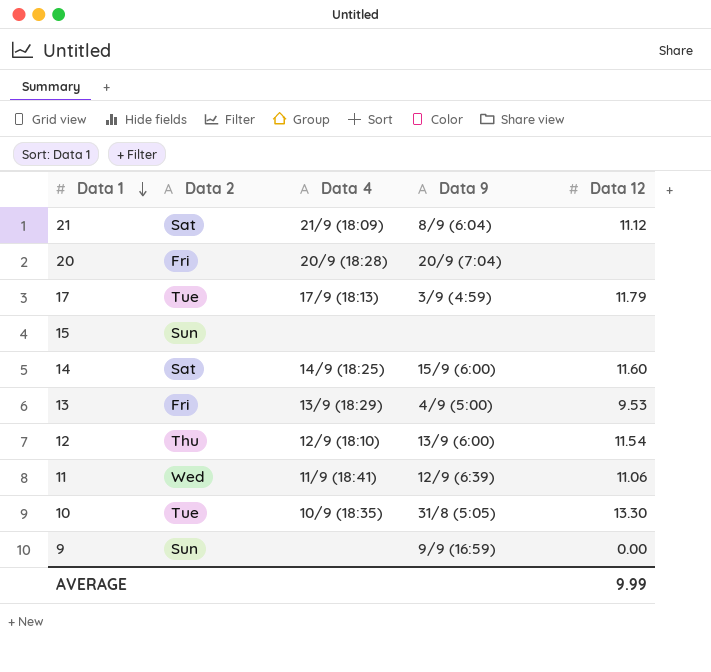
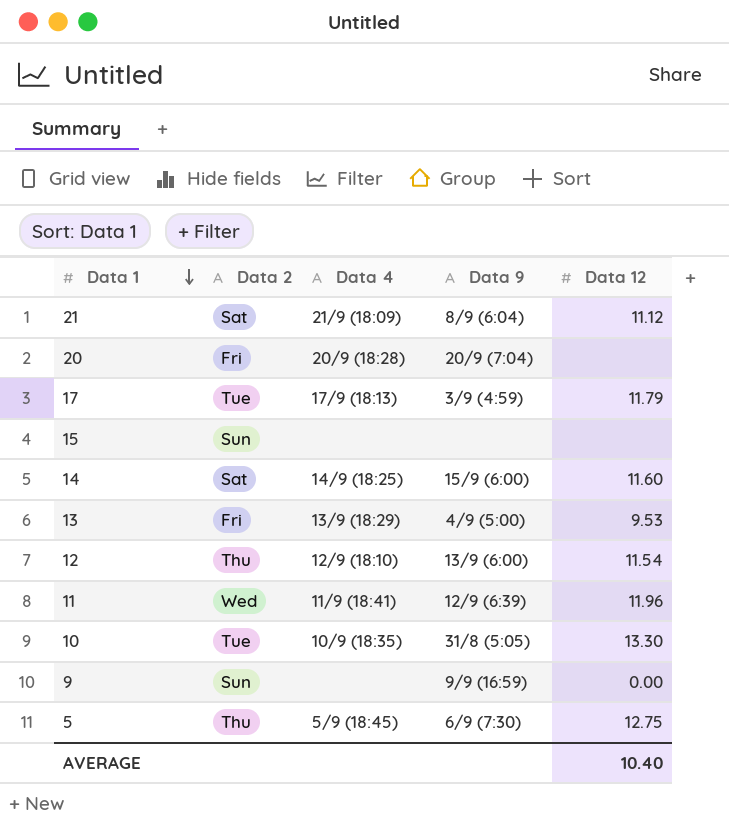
11 | Data 12: 11.06 -> 11.96
row 5: none -> Thu | 5/9 (18:45) | 6/9 (7:30) | 12.75
AVERAGE | Data 12: 9.99 -> 10.40

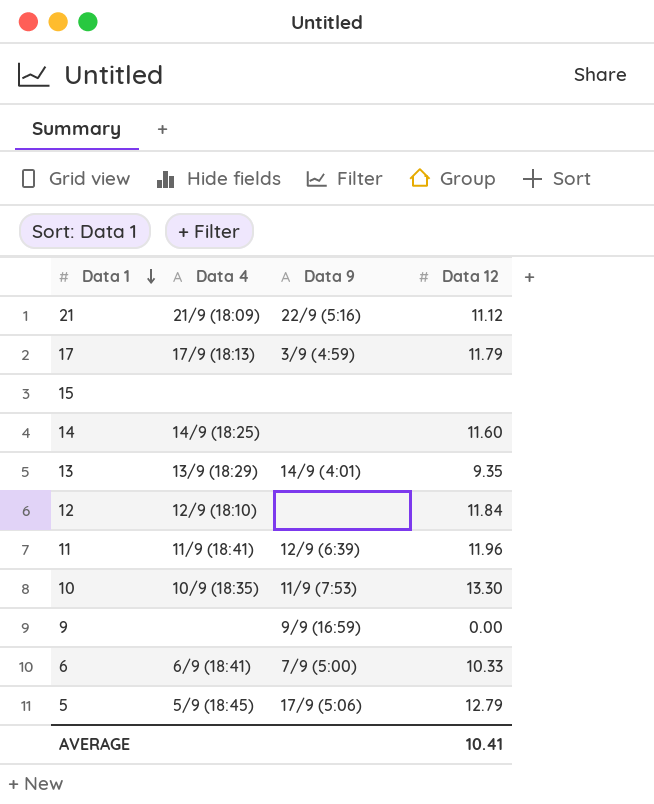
column Data 2 | position: 2 -> none
row 20: Fri | 20/9 (18:28) | 20/9 (7:04) | none -> none
21 | Data 9: 8/9 (6:04) -> 22/9 (5:16)
14 | Data 9: 15/9 (6:00) -> none
13 | Data 9: 4/9 (5:00) -> 14/9 (4:01)
13 | Data 12: 9.53 -> 9.35
12 | Data 9: 13/9 (6:00) -> none
12 | Data 12: 11.54 -> 11.84
10 | Data 9: 31/8 (5:05) -> 11/9 (7:53)
row 6: none -> 6/9 (18:41) | 7/9 (5:00) | 10.33
5 | Data 9: 6/9 (7:30) -> 17/9 (5:06)
5 | Data 12: 12.75 -> 12.79
AVERAGE | Data 12: 10.40 -> 10.41

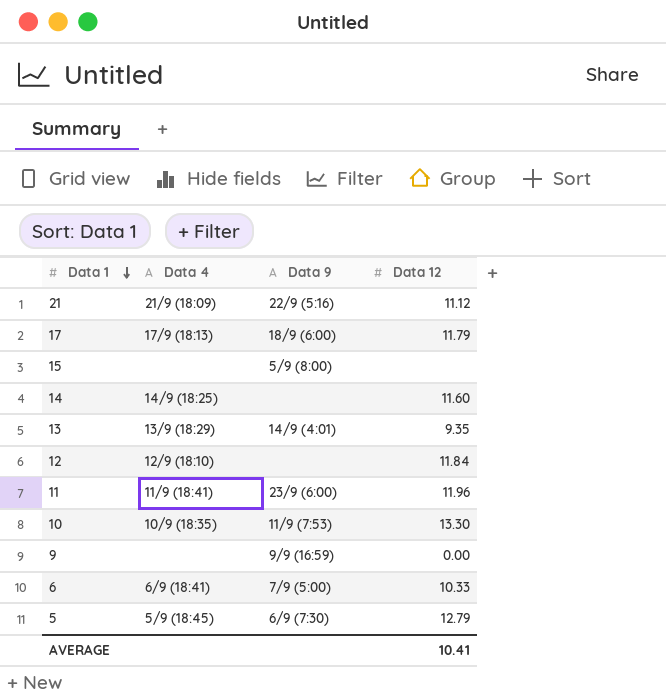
17 | Data 9: 3/9 (4:59) -> 18/9 (6:00)
15 | Data 9: none -> 5/9 (8:00)
11 | Data 9: 12/9 (6:39) -> 23/9 (6:00)
5 | Data 9: 17/9 (5:06) -> 6/9 (7:30)

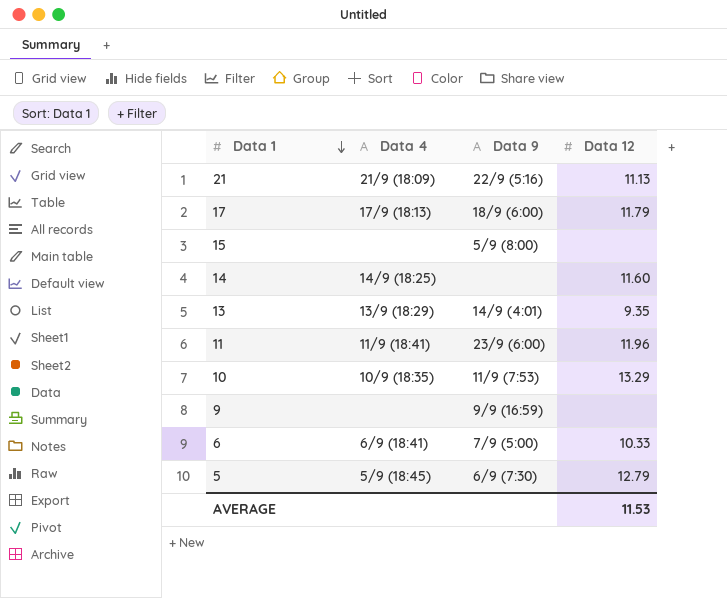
row 12: 12/9 (18:10) | none | 11.84 -> none
21 | Data 12: 11.12 -> 11.13
10 | Data 12: 13.30 -> 13.29
9 | Data 12: 0.00 -> none
AVERAGE | Data 12: 10.41 -> 11.53

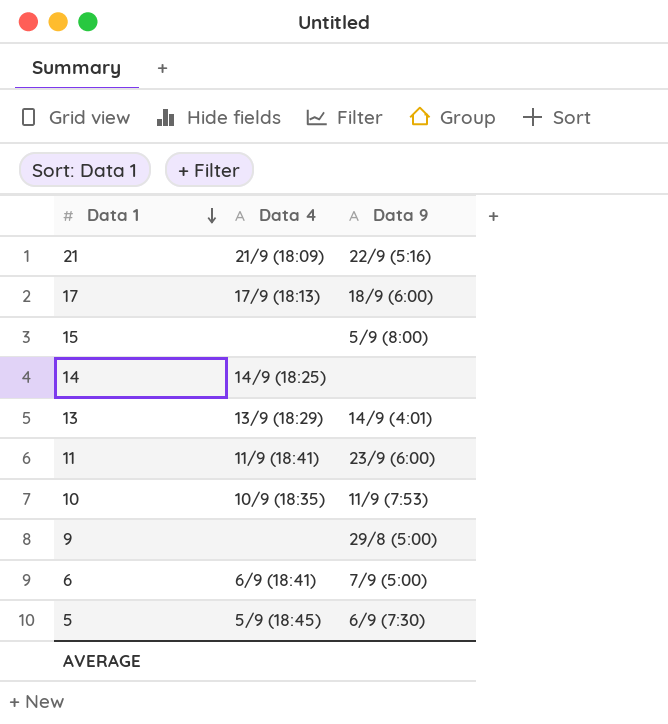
column Data 12 | position: 4 -> none
9 | Data 9: 9/9 (16:59) -> 29/8 (5:00)

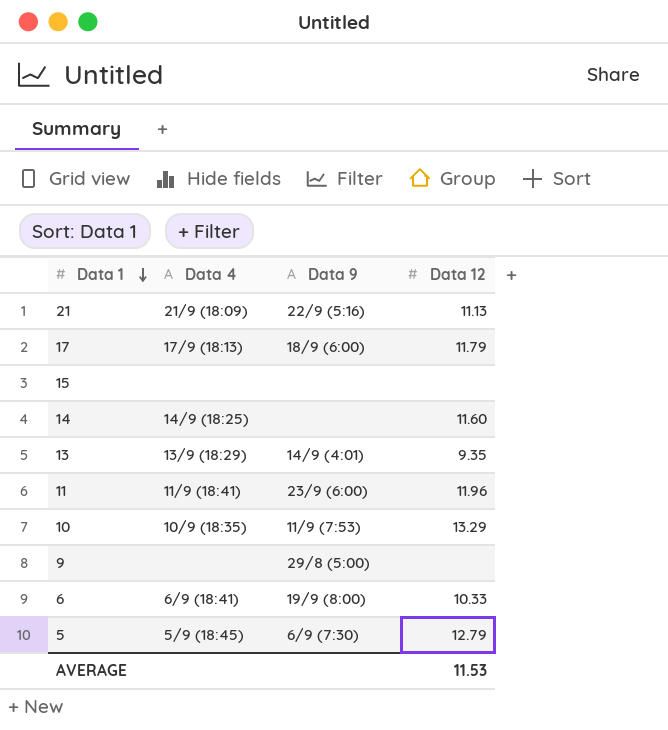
column Data 12 | position: none -> 4
15 | Data 9: 5/9 (8:00) -> none
6 | Data 9: 7/9 (5:00) -> 19/9 (8:00)

